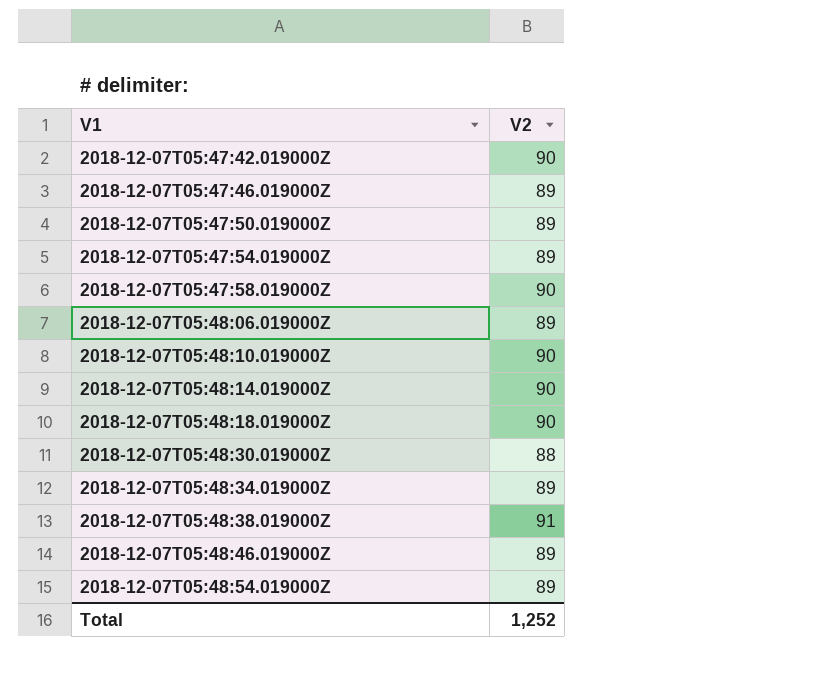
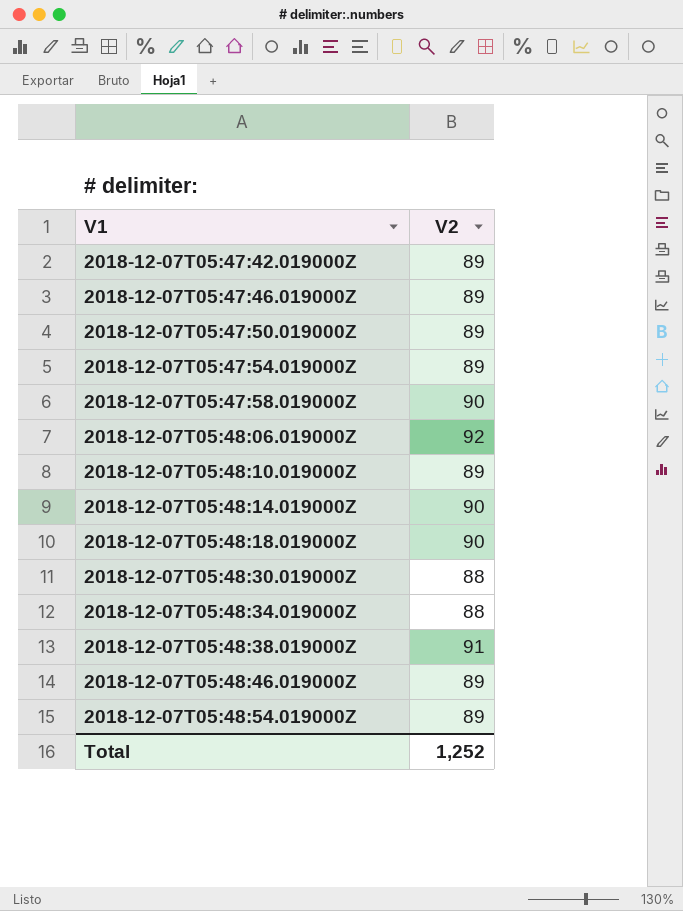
2018-12-07T05:47:42.019000Z | V2: 90 -> 89
2018-12-07T05:48:06.019000Z | V2: 89 -> 92
2018-12-07T05:48:10.019000Z | V2: 90 -> 89
2018-12-07T05:48:34.019000Z | V2: 89 -> 88

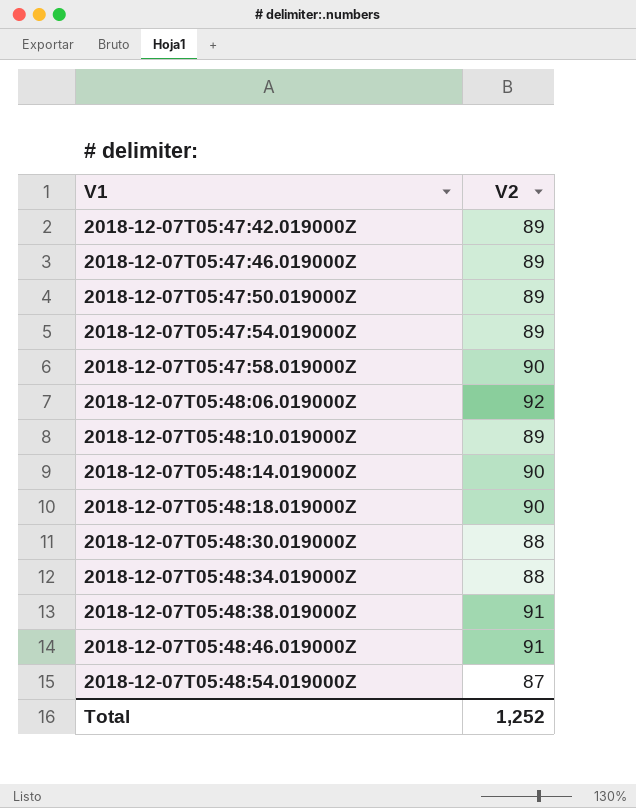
2018-12-07T05:48:46.019000Z | V2: 89 -> 91
2018-12-07T05:48:54.019000Z | V2: 89 -> 87

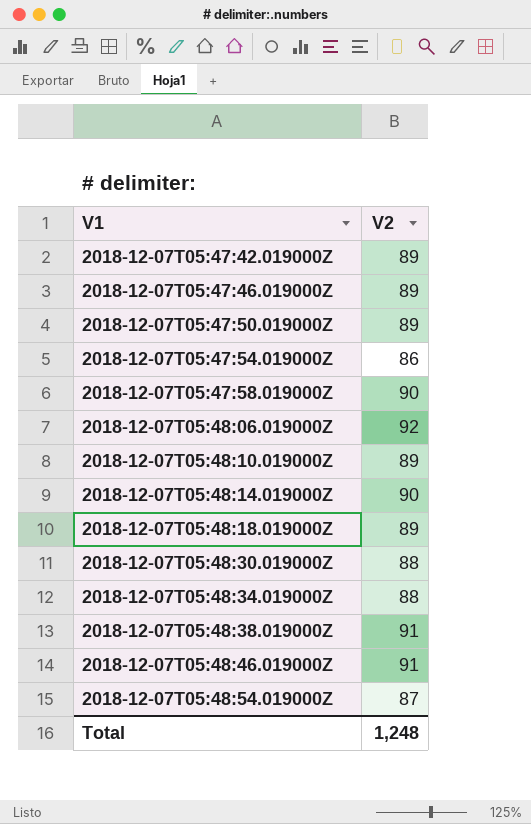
2018-12-07T05:47:54.019000Z | V2: 89 -> 86
2018-12-07T05:48:18.019000Z | V2: 90 -> 89
Total | V2: 1,252 -> 1,248

